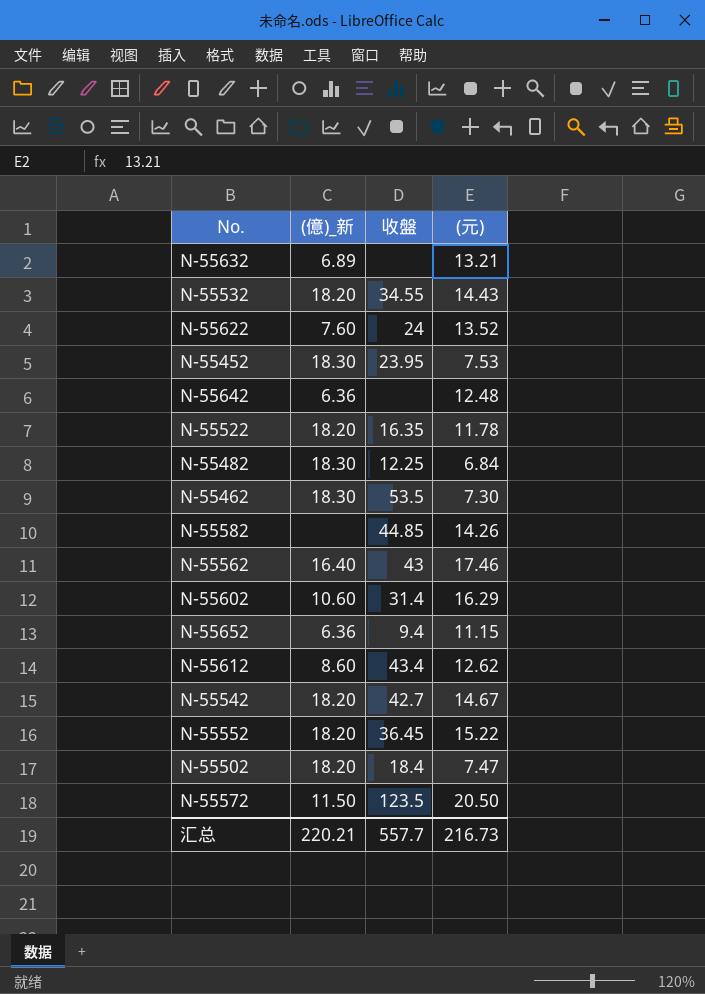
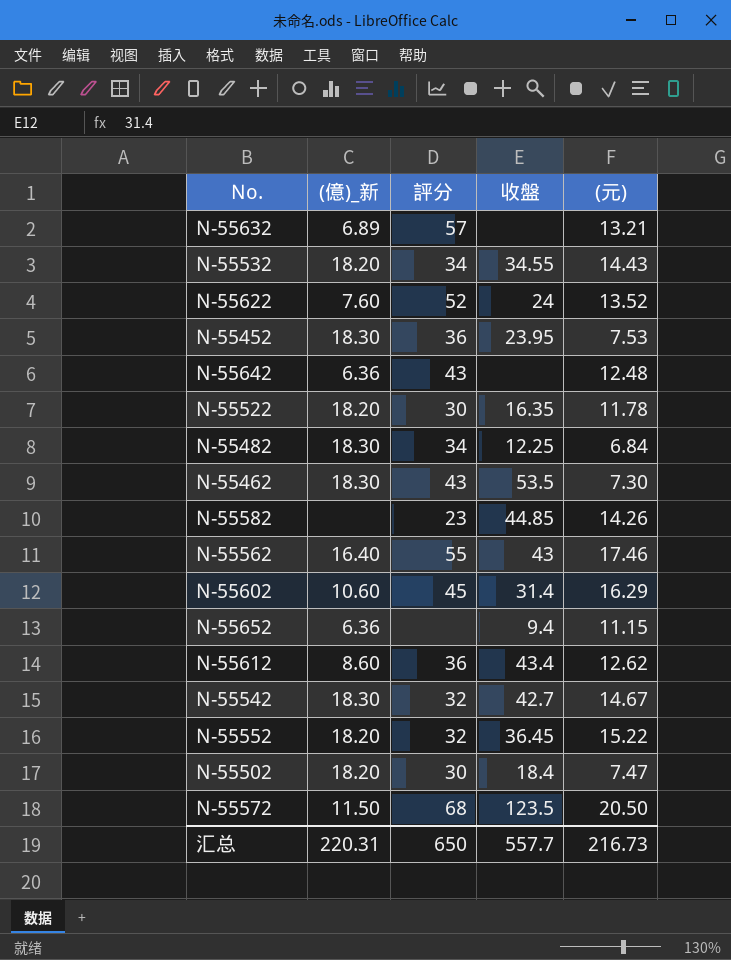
column 評分 | position: none -> 3
N-55542 | (億)_新: 18.20 -> 18.30
汇总 | (億)_新: 220.21 -> 220.31

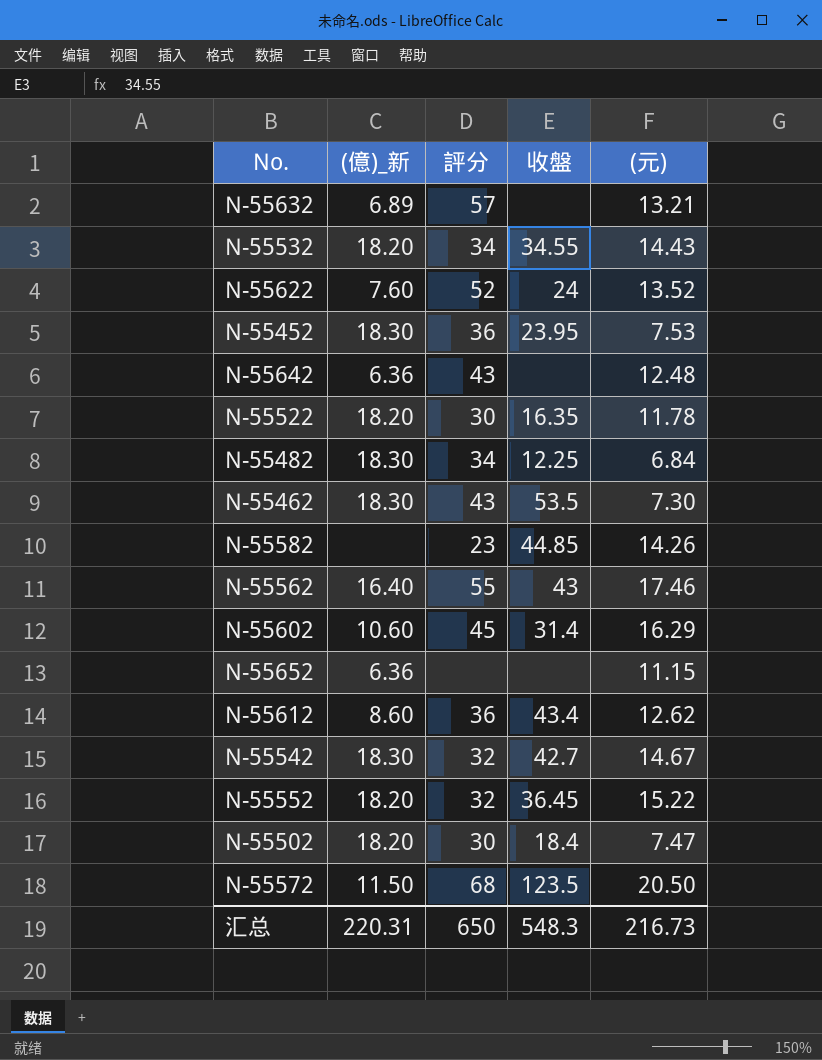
N-55652 | 收盤: 9.4 -> none
汇总 | 收盤: 557.7 -> 548.3

